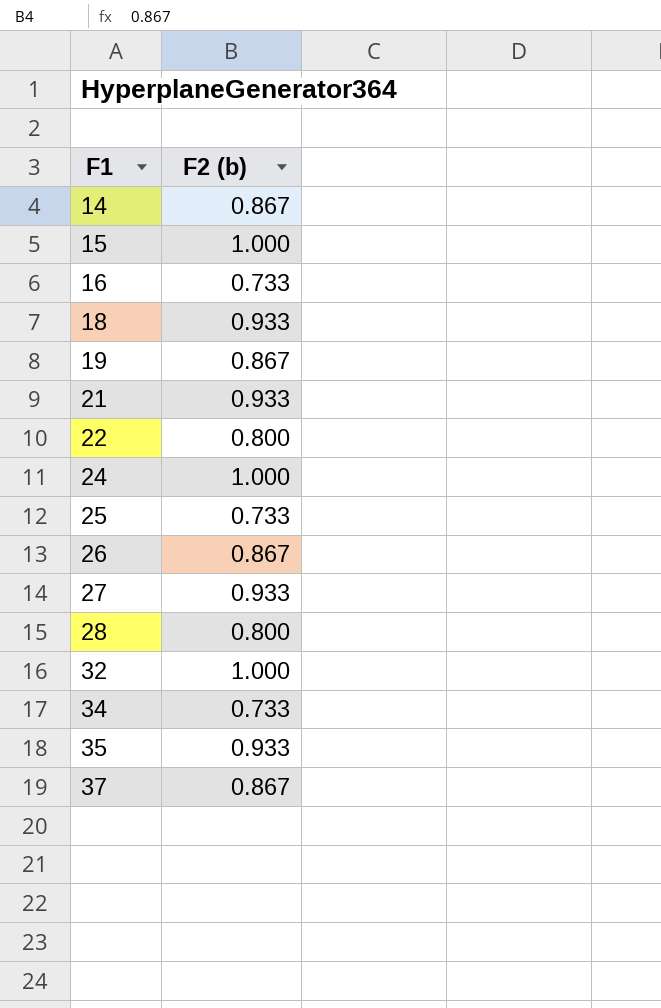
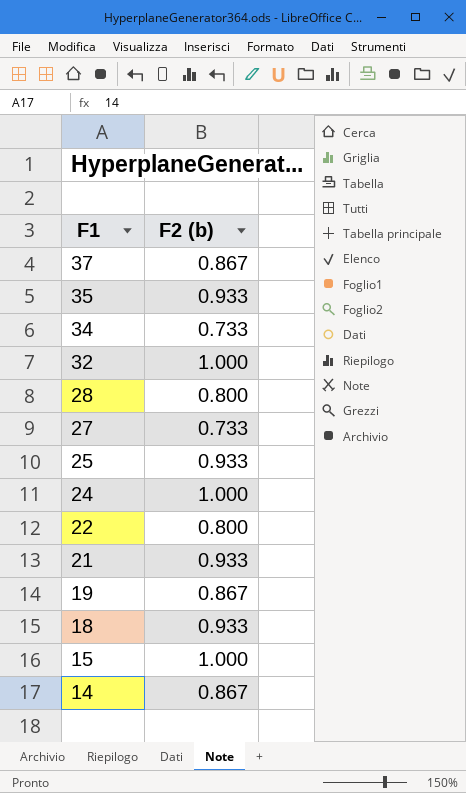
row order: F1 ascending -> F1 descending
row 16: 0.733 -> none
row 26: 0.867 -> none
27 | F2 (b): 0.933 -> 0.733
25 | F2 (b): 0.733 -> 0.933

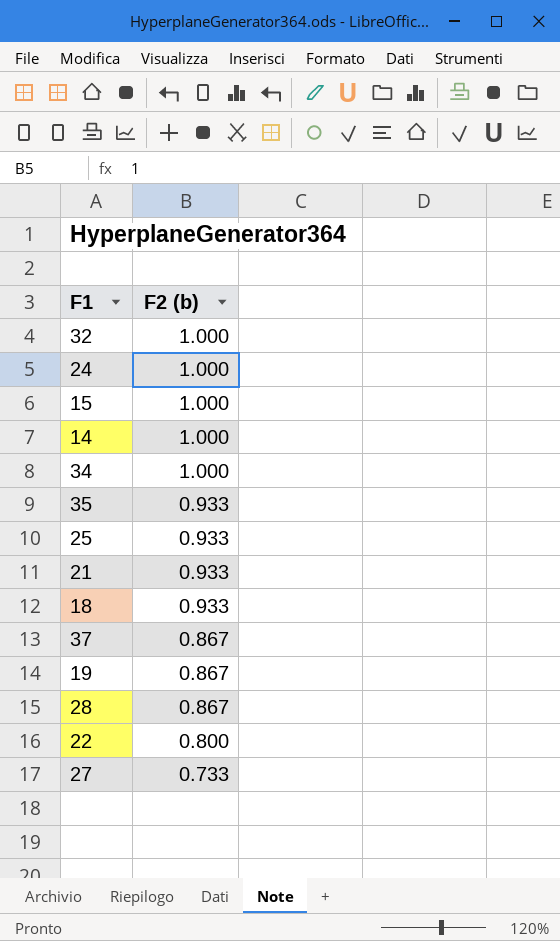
row order: F1 descending -> F2 (b) descending
14 | F2 (b): 0.867 -> 1.000
34 | F2 (b): 0.733 -> 1.000
28 | F2 (b): 0.800 -> 0.867

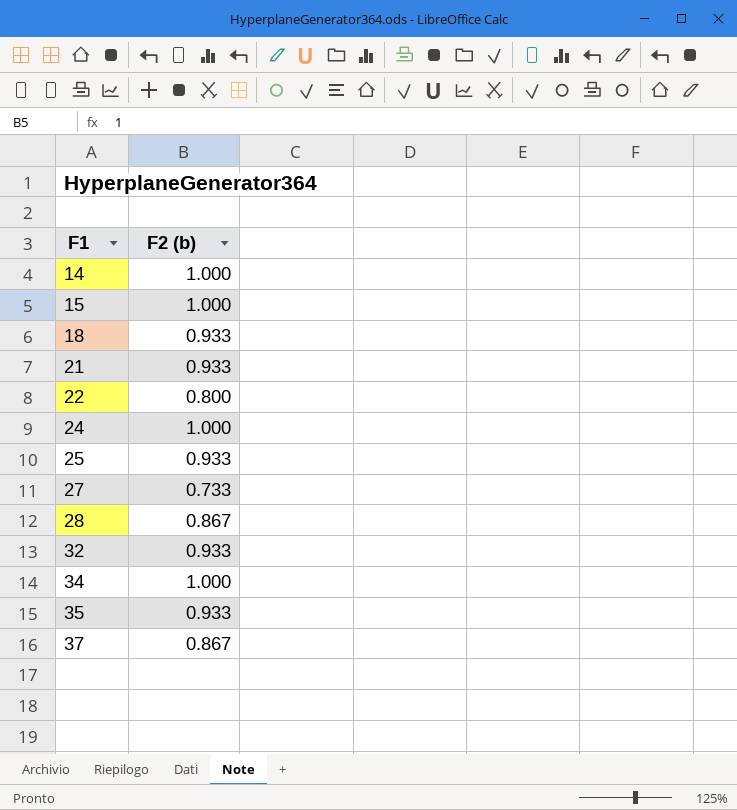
row order: F2 (b) descending -> F1 ascending
row 19: 0.867 -> none
32 | F2 (b): 1.000 -> 0.933

